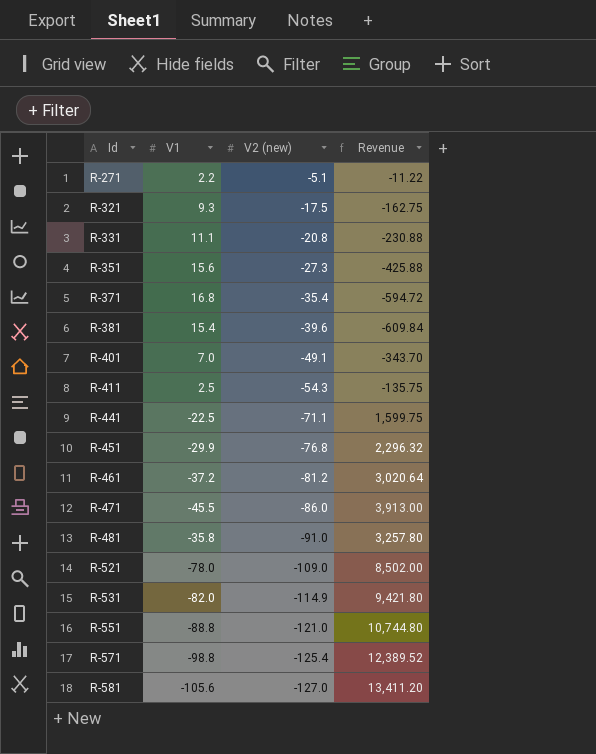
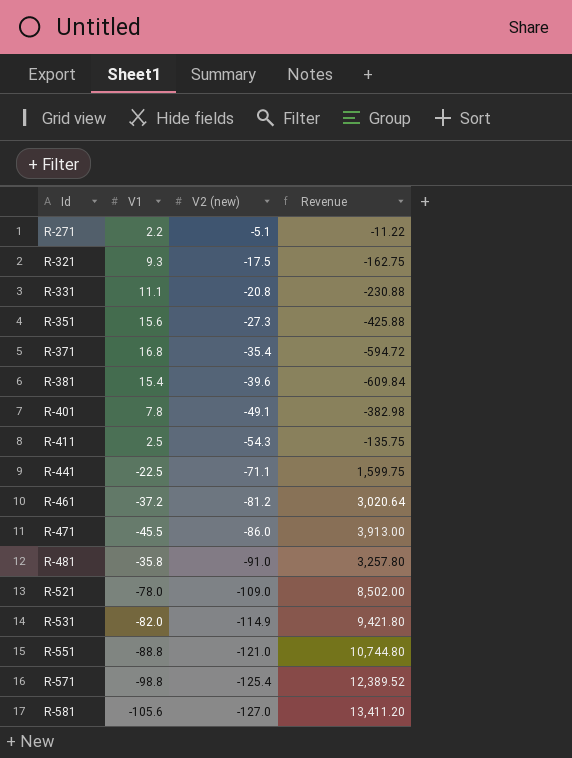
row R-451: -29.9 | -76.8 | 2,296.32 -> none
R-401 | V1: 7.0 -> 7.8
R-401 | Revenue: -343.70 -> -382.98

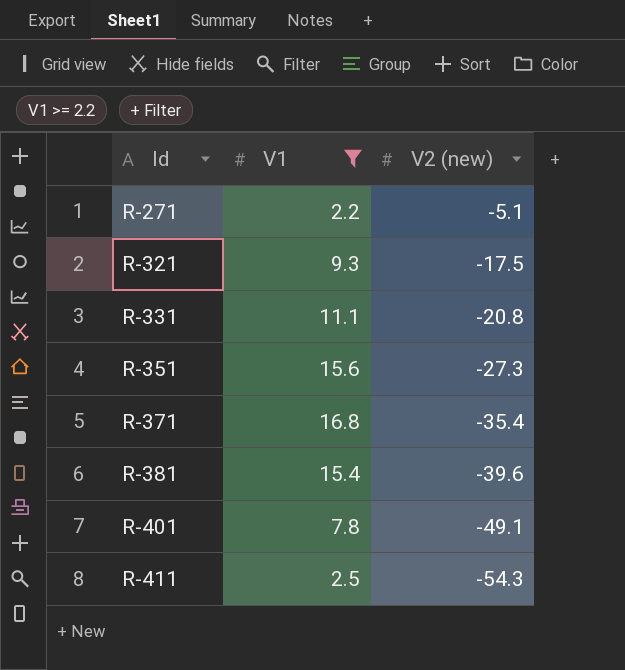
filter: none -> V1 >= 2.2
column Revenue | formula: [V1] * [V2 (new)] -> none

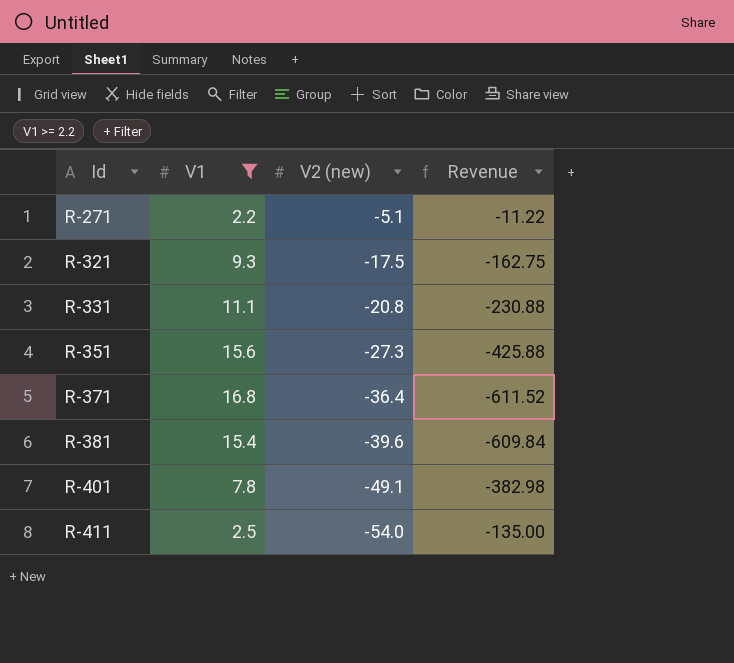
column Revenue | formula: none -> [V1] * [V2 (new)]
R-371 | V2 (new): -35.4 -> -36.4
R-411 | V2 (new): -54.3 -> -54.0

